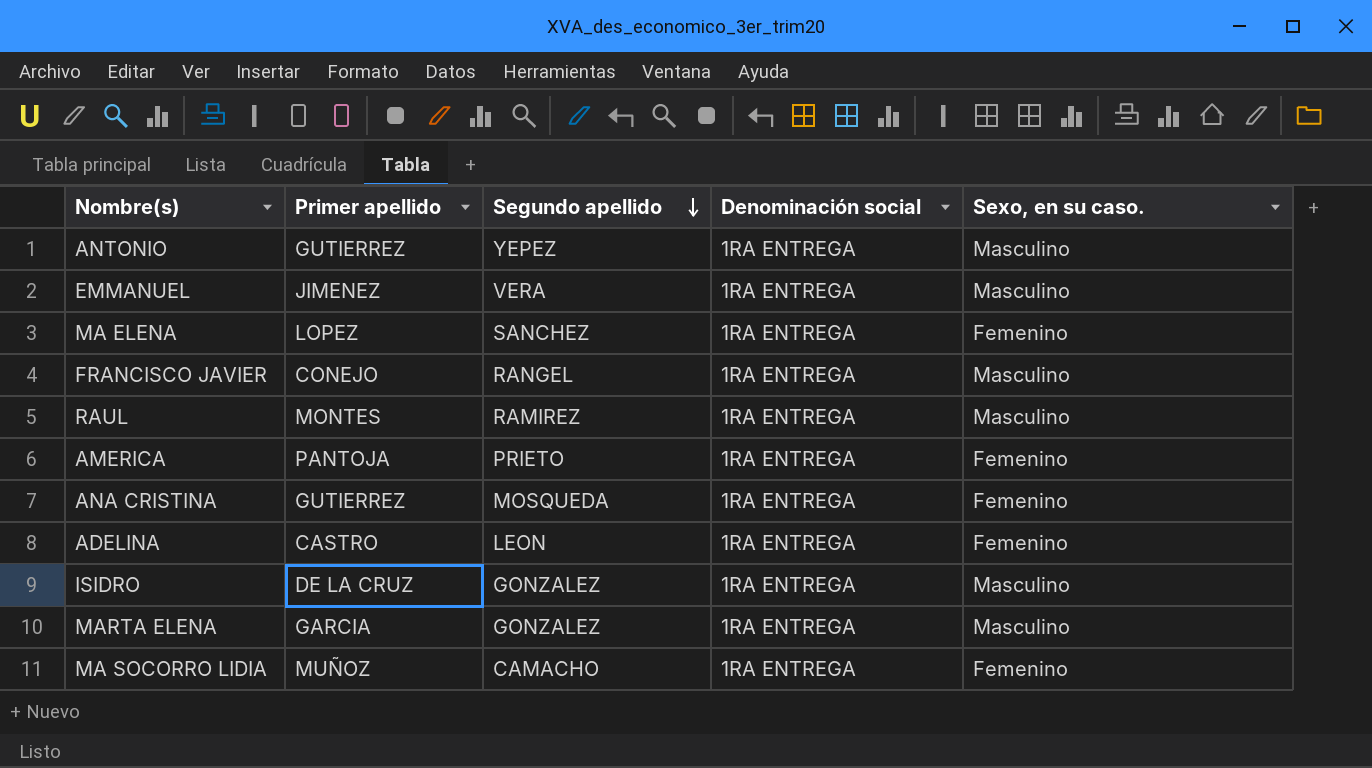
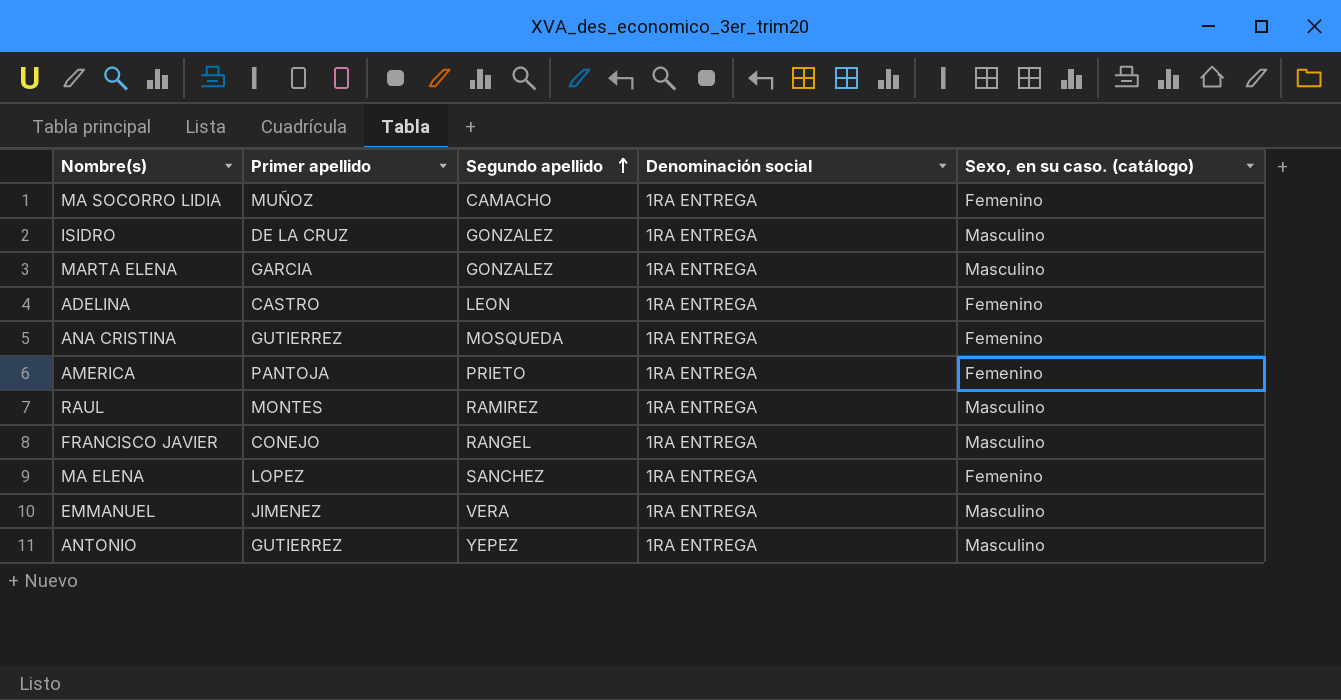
row order: Segundo apellido descending -> Segundo apellido ascending
column name: Sexo, en su caso. -> Sexo, en su caso. (catálogo)

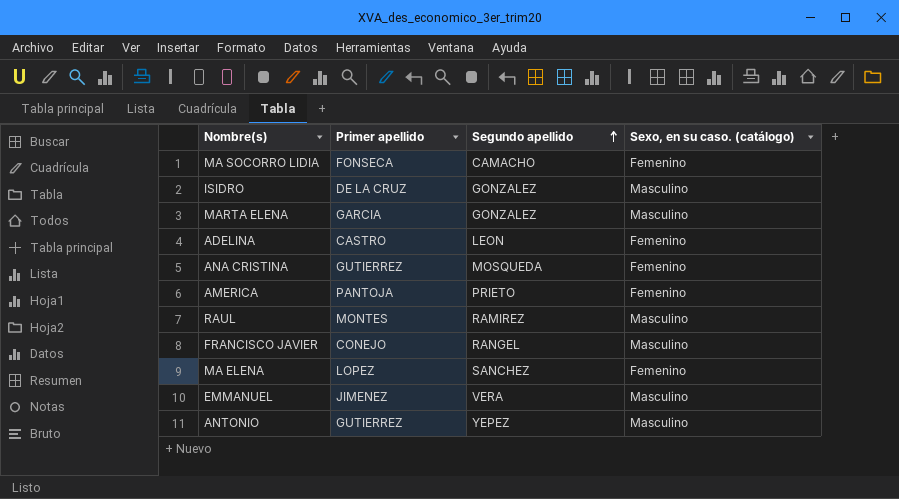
column Denominación social | position: 4 -> none
MA SOCORRO LIDIA | Primer apellido: MUÑOZ -> FONSECA

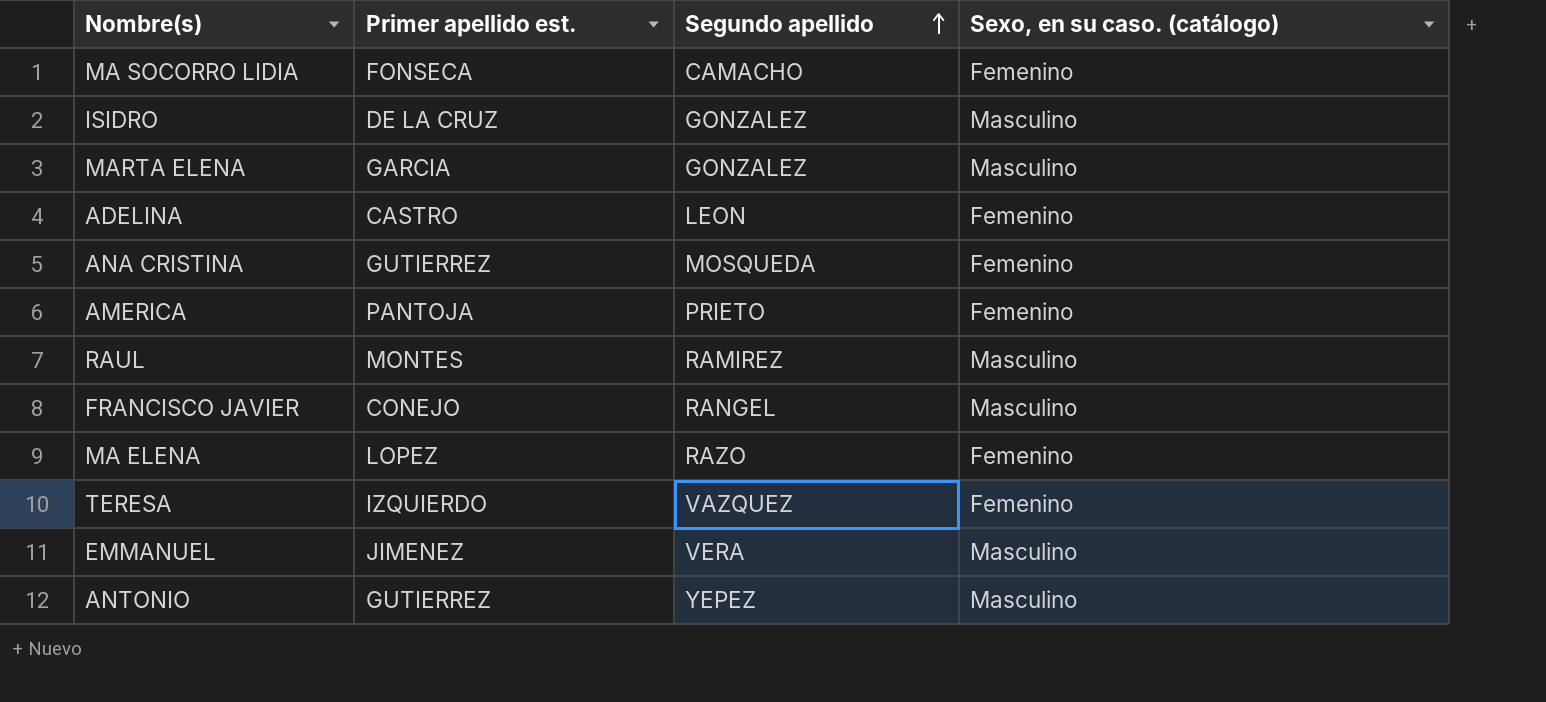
column name: Primer apellido -> Primer apellido est.
MA ELENA | Segundo apellido: SANCHEZ -> RAZO
row TERESA: none -> IZQUIERDO | VAZQUEZ | Femenino

